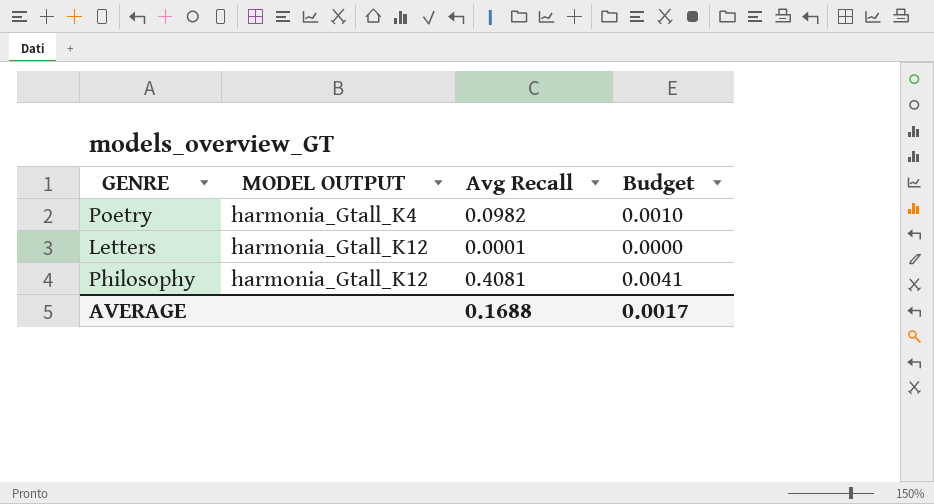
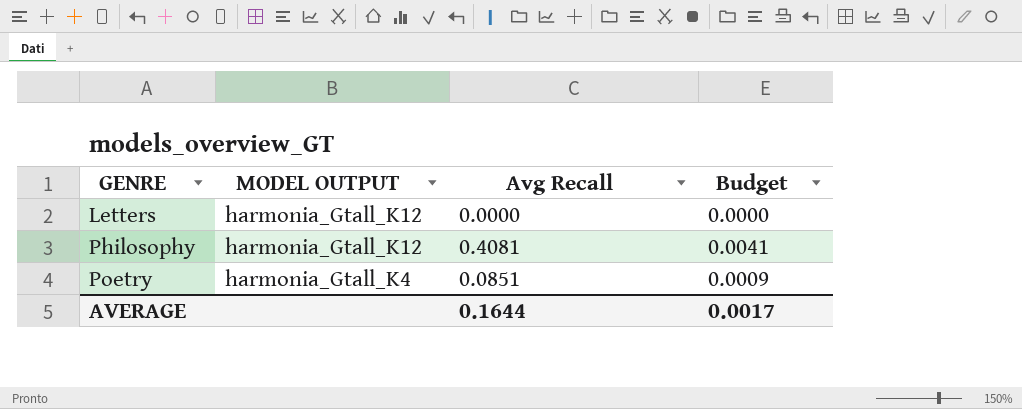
row order: MODEL OUTPUT ascending -> GENRE ascending
Letters | Avg Recall: 0.0001 -> 0.0000
Poetry | Avg Recall: 0.0982 -> 0.0851
Poetry | Budget: 0.0010 -> 0.0009
AVERAGE | Avg Recall: 0.1688 -> 0.1644

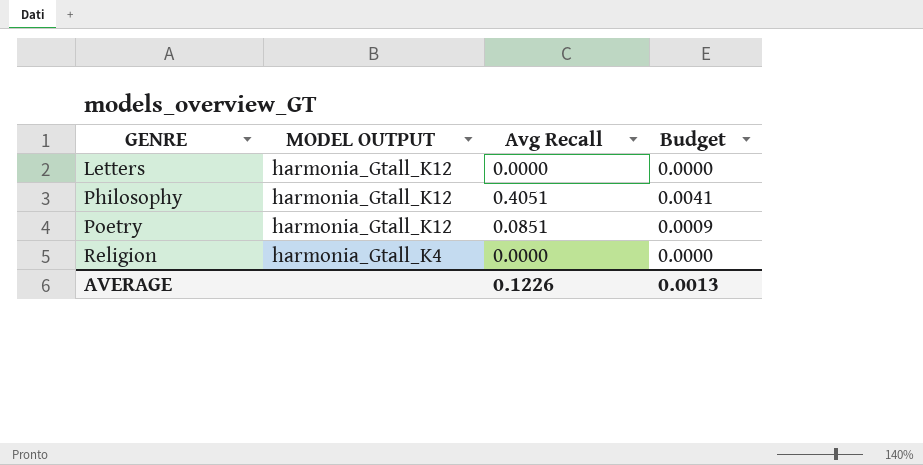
Philosophy | Avg Recall: 0.4081 -> 0.4051
Poetry | MODEL OUTPUT: harmonia_Gtall_K4 -> harmonia_Gtall_K12
row Religion: none -> harmonia_Gtall_K4 | 0.0000 | 0.0000
AVERAGE | Avg Recall: 0.1644 -> 0.1226
AVERAGE | Budget: 0.0017 -> 0.0013

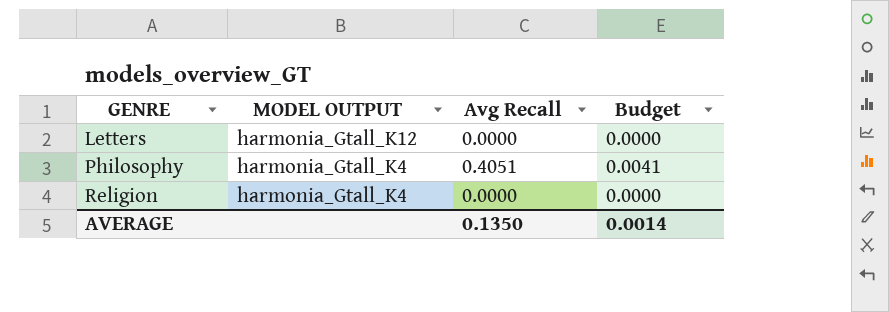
row Poetry: harmonia_Gtall_K12 | 0.0851 | 0.0009 -> none
Philosophy | MODEL OUTPUT: harmonia_Gtall_K12 -> harmonia_Gtall_K4
AVERAGE | Avg Recall: 0.1226 -> 0.1350
AVERAGE | Budget: 0.0013 -> 0.0014

